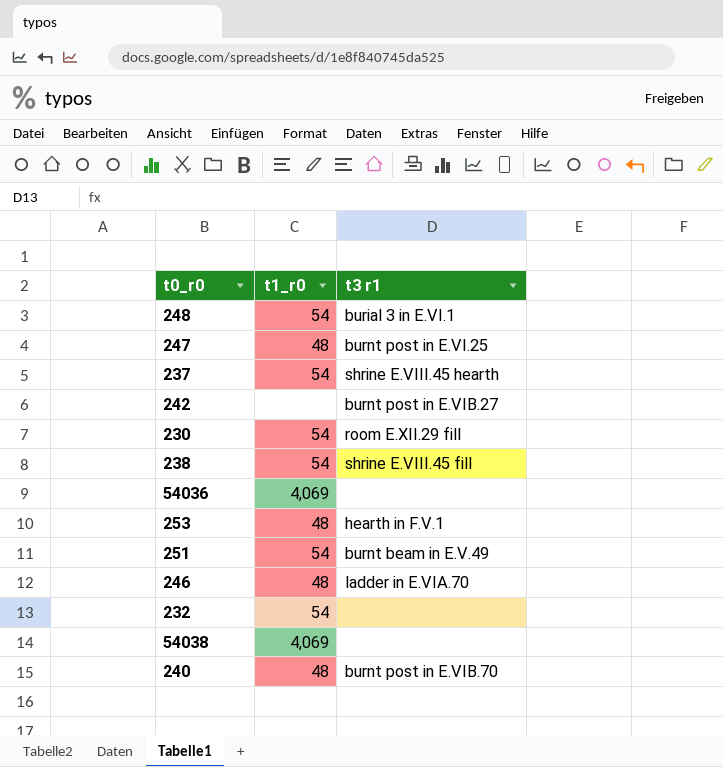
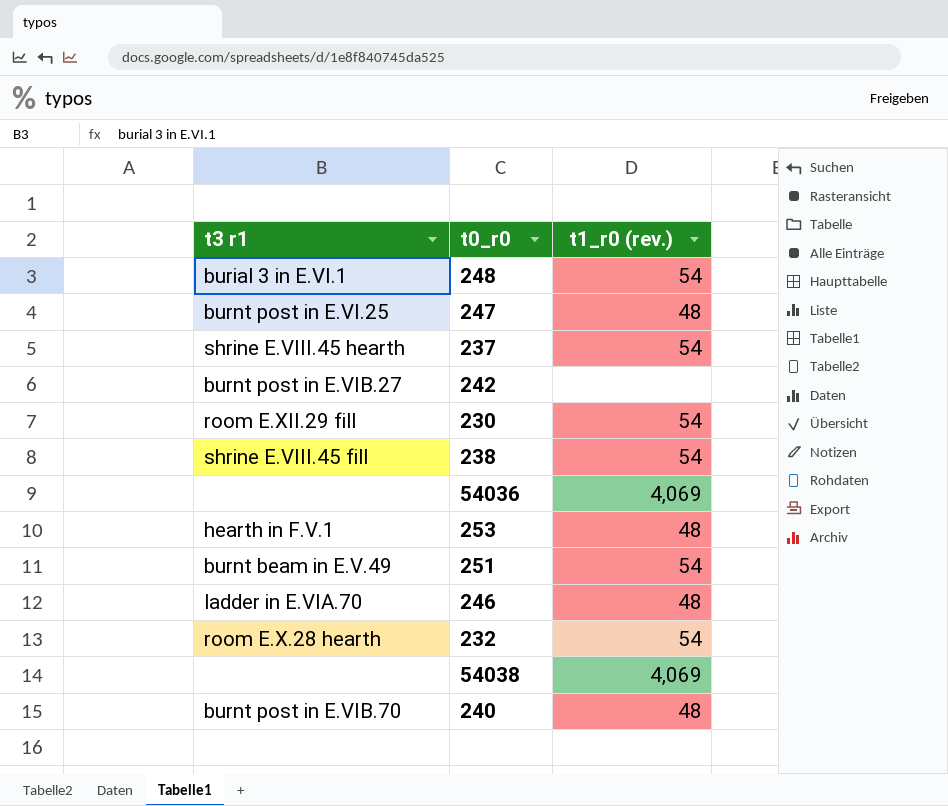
column t3 r1 | position: 3 -> 1
column name: t1_r0 -> t1_r0 (rev.)
232 | t3 r1: none -> room E.X.28 hearth

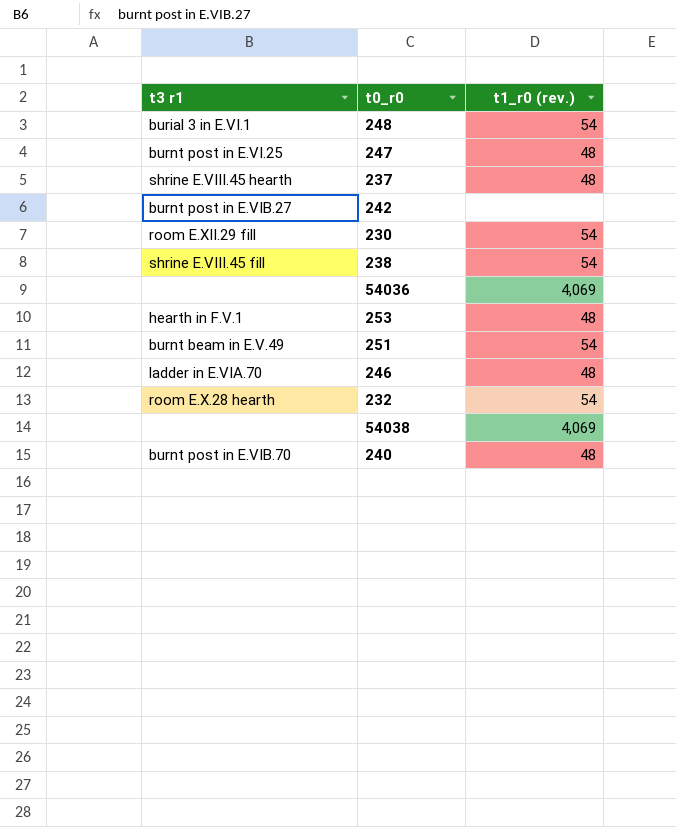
237 | t1_r0 (rev.): 54 -> 48

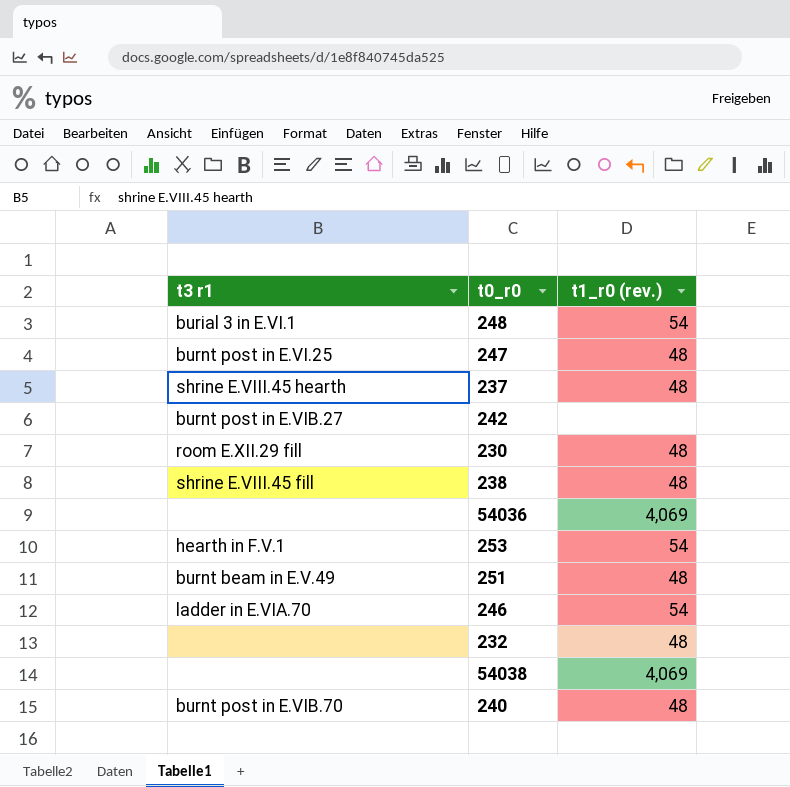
230 | t1_r0 (rev.): 54 -> 48
238 | t1_r0 (rev.): 54 -> 48
253 | t1_r0 (rev.): 48 -> 54
251 | t1_r0 (rev.): 54 -> 48
246 | t1_r0 (rev.): 48 -> 54
232 | t3 r1: room E.X.28 hearth -> none
232 | t1_r0 (rev.): 54 -> 48

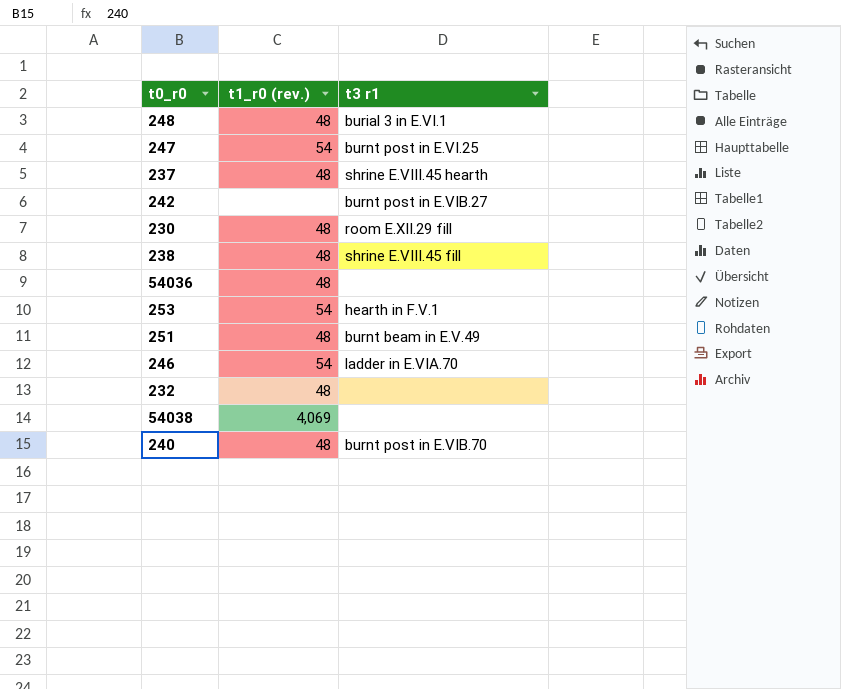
column t3 r1 | position: 1 -> 3
248 | t1_r0 (rev.): 54 -> 48
247 | t1_r0 (rev.): 48 -> 54
54036 | t1_r0 (rev.): 4,069 -> 48

